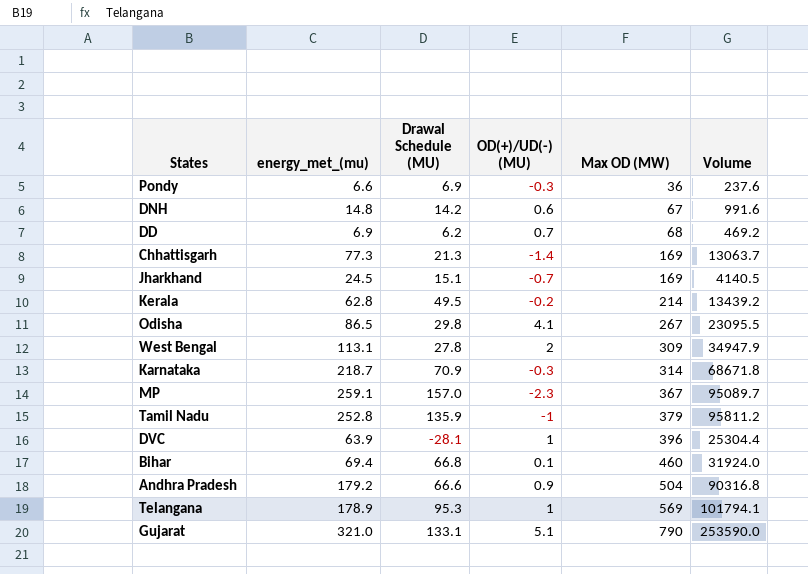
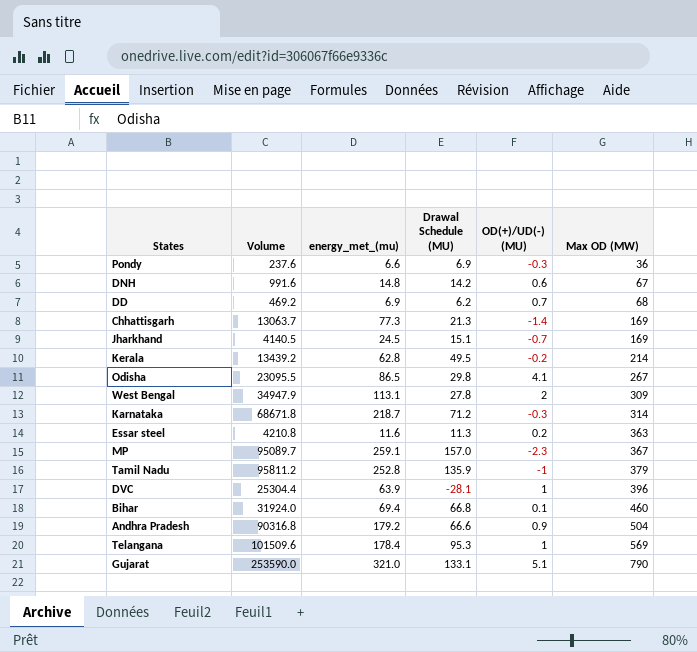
column Volume | position: 6 -> 2
Karnataka | Drawal Schedule (MU): 70.9 -> 71.2
row Essar steel: none -> 4210.8 | 11.6 | 11.3 | 0.2 | 363
Telangana | Volume: 101794.1 -> 101509.6
Telangana | energy_met_(mu): 178.9 -> 178.4

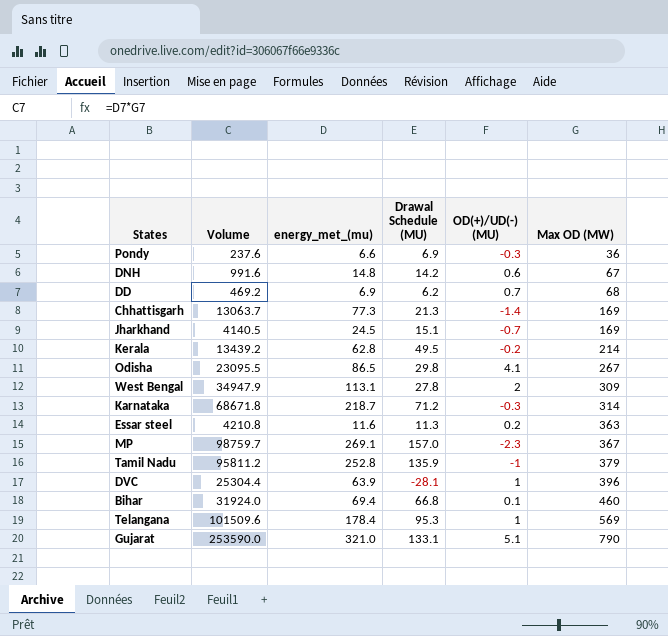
row Andhra Pradesh: 90316.8 | 179.2 | 66.6 | 0.9 | 504 -> none
MP | Volume: 95089.7 -> 98759.7
MP | energy_met_(mu): 259.1 -> 269.1

